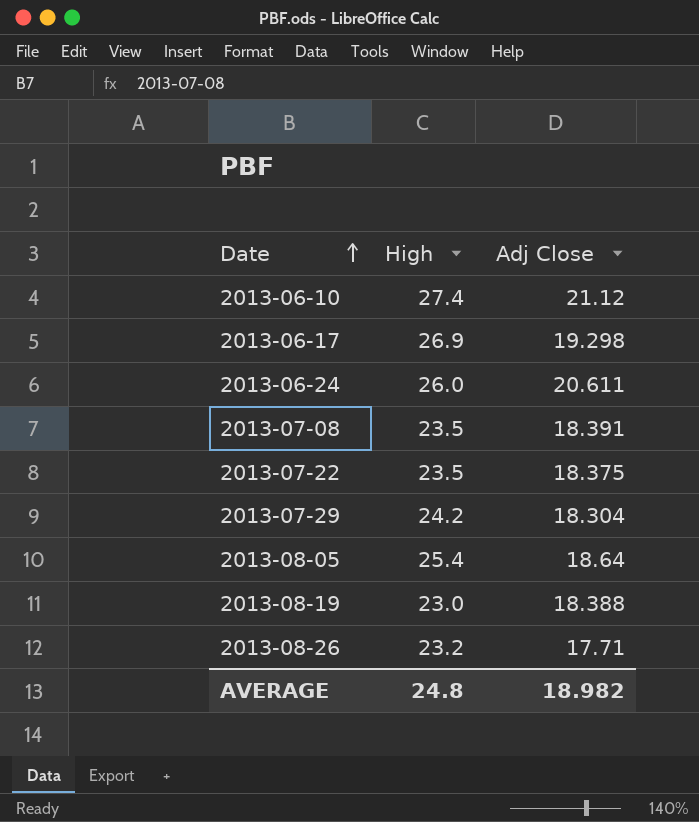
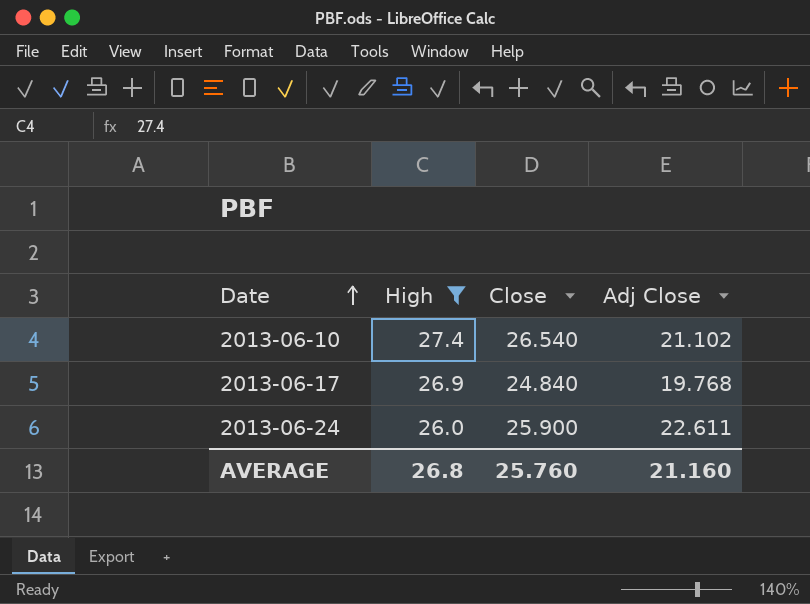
filter: none -> High >= 26.0
column Close | position: none -> 3
2013-06-10 | Adj Close: 21.12 -> 21.102
2013-06-17 | Adj Close: 19.298 -> 19.768
2013-06-24 | Adj Close: 20.611 -> 22.611
AVERAGE | High: 24.8 -> 26.8
AVERAGE | Adj Close: 18.982 -> 21.160

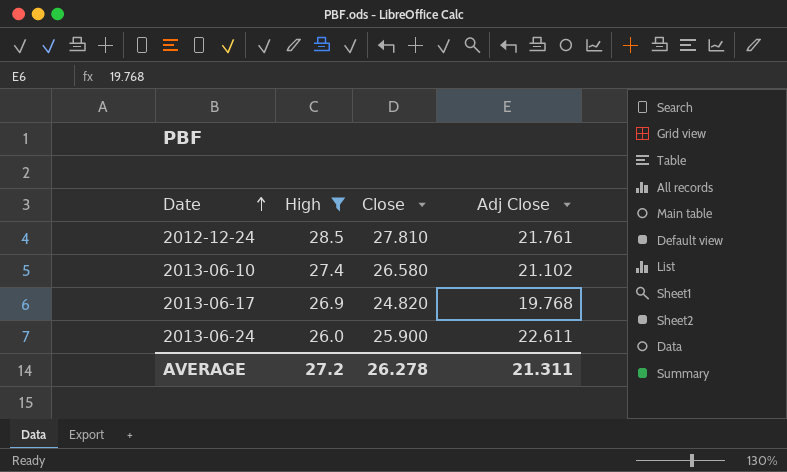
row 2012-12-24: none -> 28.5 | 27.810 | 21.761
2013-06-10 | Close: 26.540 -> 26.580
2013-06-17 | Close: 24.840 -> 24.820
AVERAGE | High: 26.8 -> 27.2
AVERAGE | Close: 25.760 -> 26.278
AVERAGE | Adj Close: 21.160 -> 21.311

